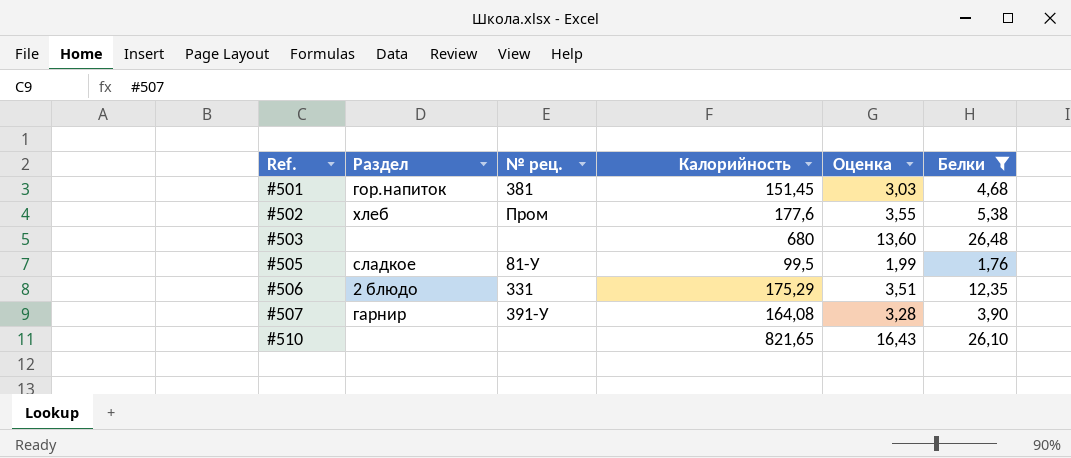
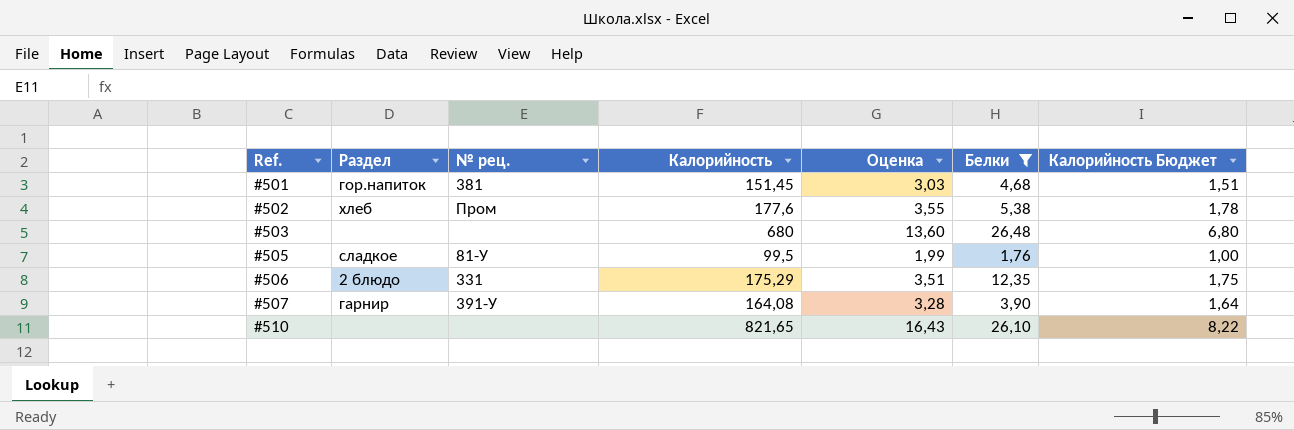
column Калорийность Бюджет | formula: none -> [Калорийность] * 0,01

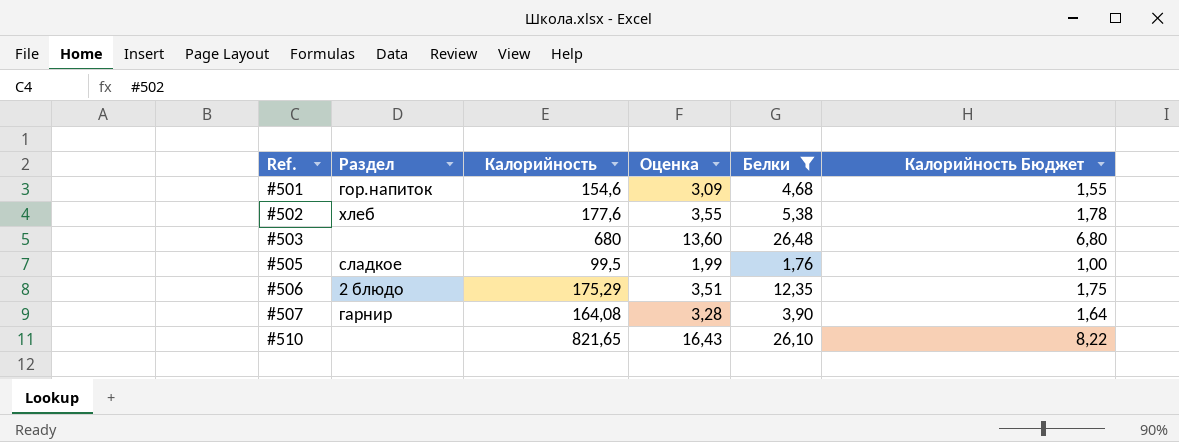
column № рец. | position: 3 -> none
#501 | Калорийность: 151,45 -> 154,6
#501 | Оценка: 3,03 -> 3,09
#501 | Калорийность Бюджет: 1,51 -> 1,55

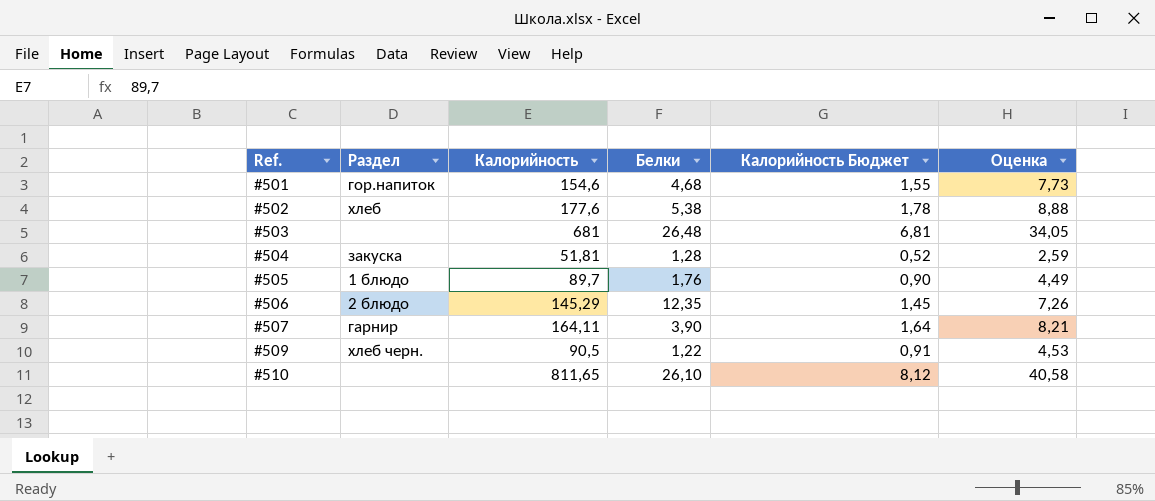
filter: Белки >= 1,76 -> none
column Оценка | formula: [Калорийность] * 0,02 -> [Калорийность] * 0,05
column Оценка | position: 4 -> 6
#503 | Калорийность: 680 -> 681
#503 | Калорийность Бюджет: 6,80 -> 6,81
#505 | Раздел: сладкое -> 1 блюдо
#505 | Калорийность: 99,5 -> 89,7
#505 | Калорийность Бюджет: 1,00 -> 0,90
#506 | Калорийность: 175,29 -> 145,29
#506 | Калорийность Бюджет: 1,75 -> 1,45
#507 | Калорийность: 164,08 -> 164,11
#510 | Калорийность: 821,65 -> 811,65
#510 | Калорийность Бюджет: 8,22 -> 8,12

